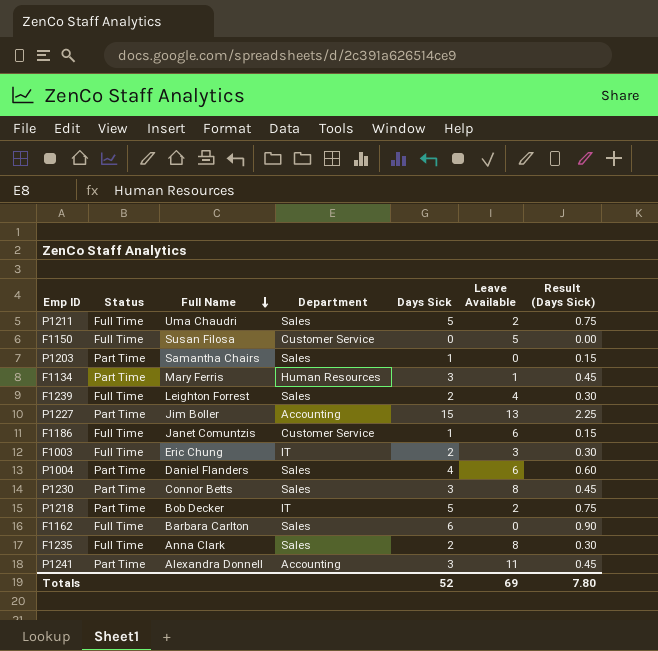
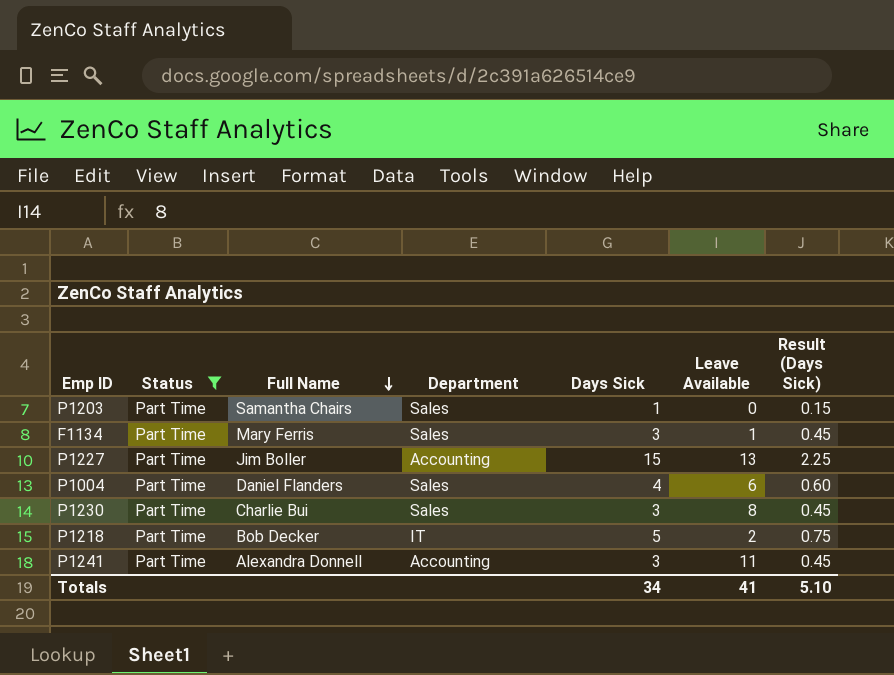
filter: none -> Status = Part Time
F1134 | Department: Human Resources -> Sales
P1230 | Full Name: Connor Betts -> Charlie Bui
Totals | Days Sick: 52 -> 34
Totals | Leave Available: 69 -> 41
Totals | Result (Days Sick): 7.80 -> 5.10

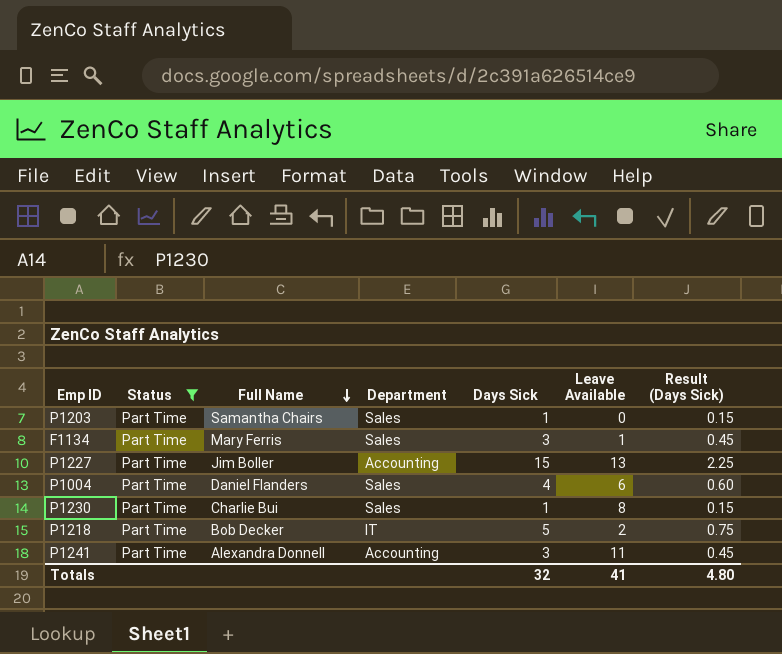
P1230 | Days Sick: 3 -> 1
P1230 | Result (Days Sick): 0.45 -> 0.15
Totals | Days Sick: 34 -> 32
Totals | Result (Days Sick): 5.10 -> 4.80

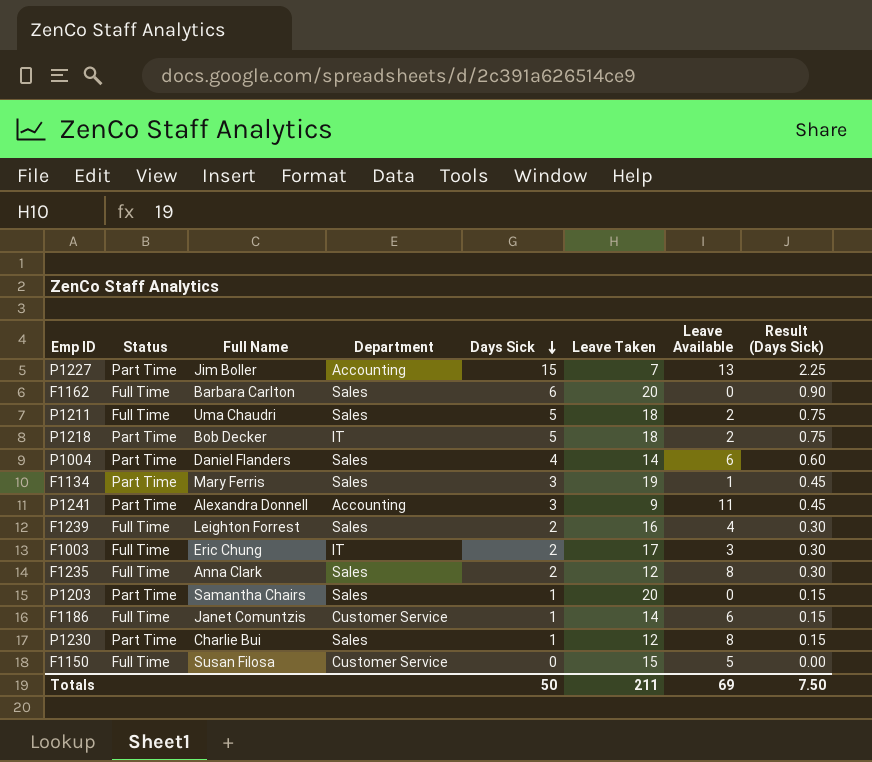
filter: Status = Part Time -> none
row order: Full Name descending -> Days Sick descending
column Leave Taken | position: none -> 6
Totals | Days Sick: 32 -> 50
Totals | Leave Available: 41 -> 69
Totals | Result (Days Sick): 4.80 -> 7.50

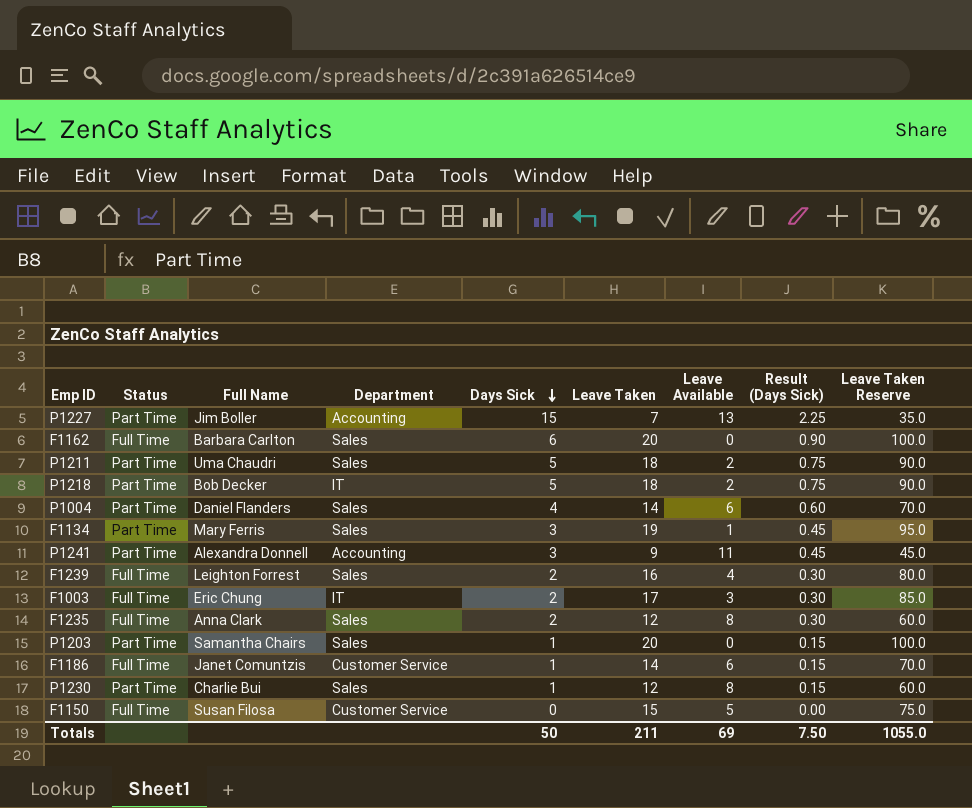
column Leave Taken Reserve | formula: none -> [Leave Taken] * 5
P1211 | Status: Full Time -> Part Time

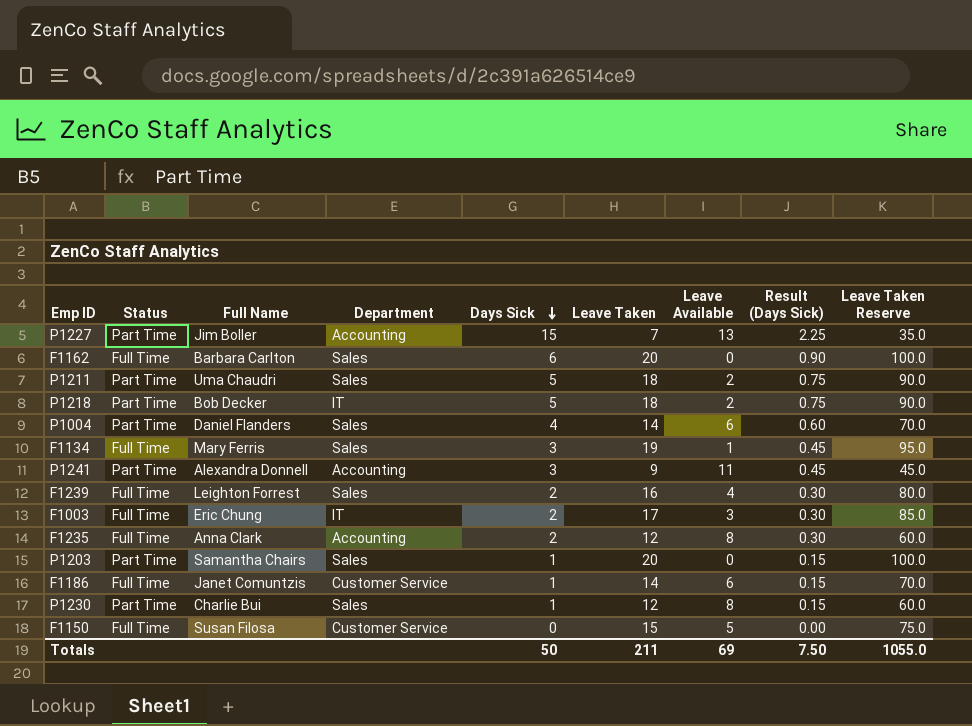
F1134 | Status: Part Time -> Full Time
F1235 | Department: Sales -> Accounting

